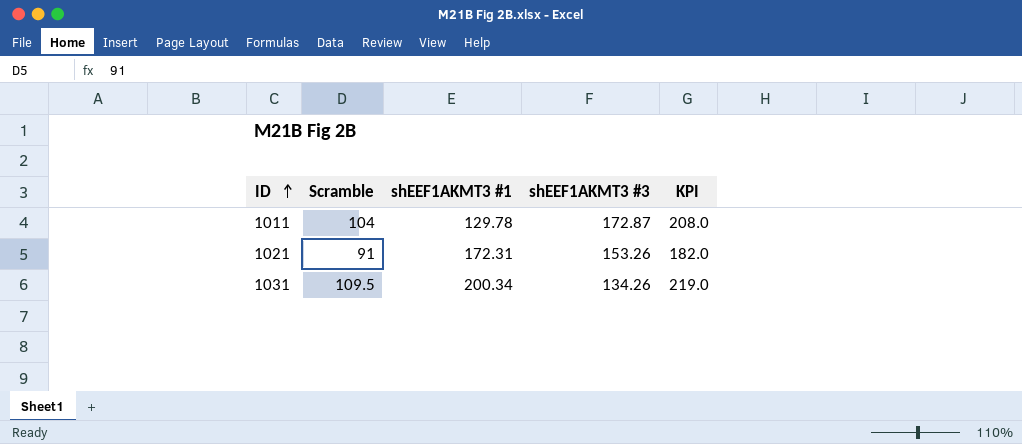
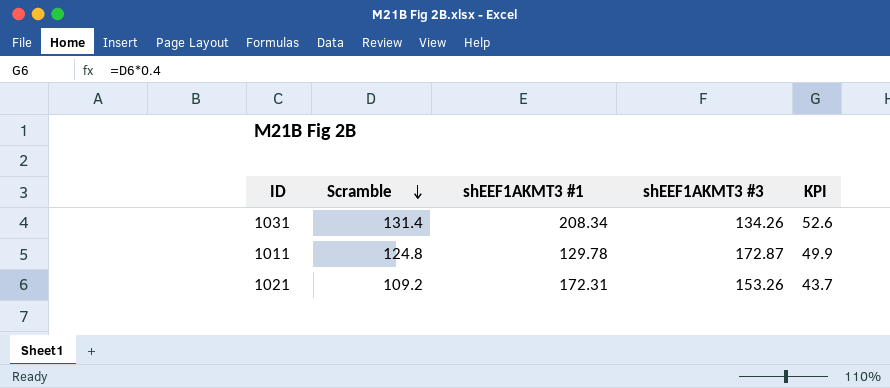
row order: ID ascending -> Scramble descending
column KPI | formula: [Scramble] * 2 -> [Scramble] * 0.4
1031 | Scramble: 109.5 -> 131.4
1031 | shEEF1AKMT3 #1: 200.34 -> 208.34
1011 | Scramble: 104 -> 124.8
1021 | Scramble: 91 -> 109.2

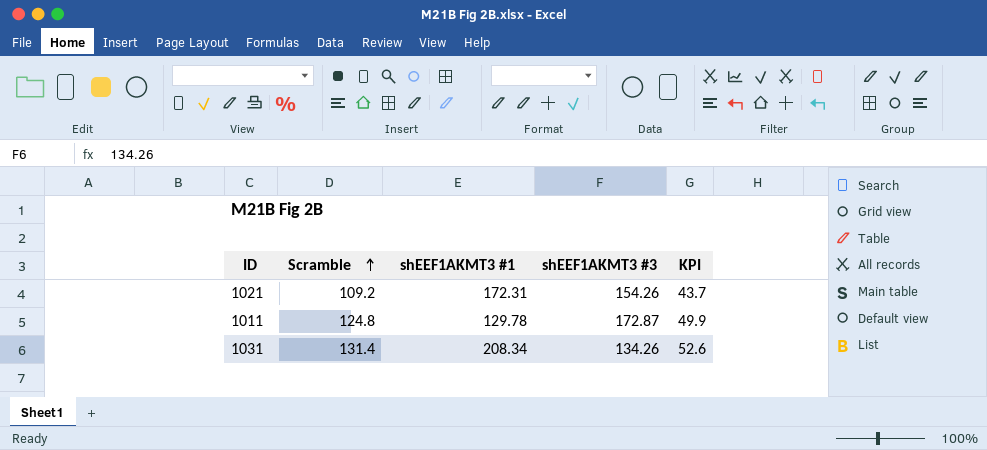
row order: Scramble descending -> Scramble ascending
1021 | shEEF1AKMT3 #3: 153.26 -> 154.26

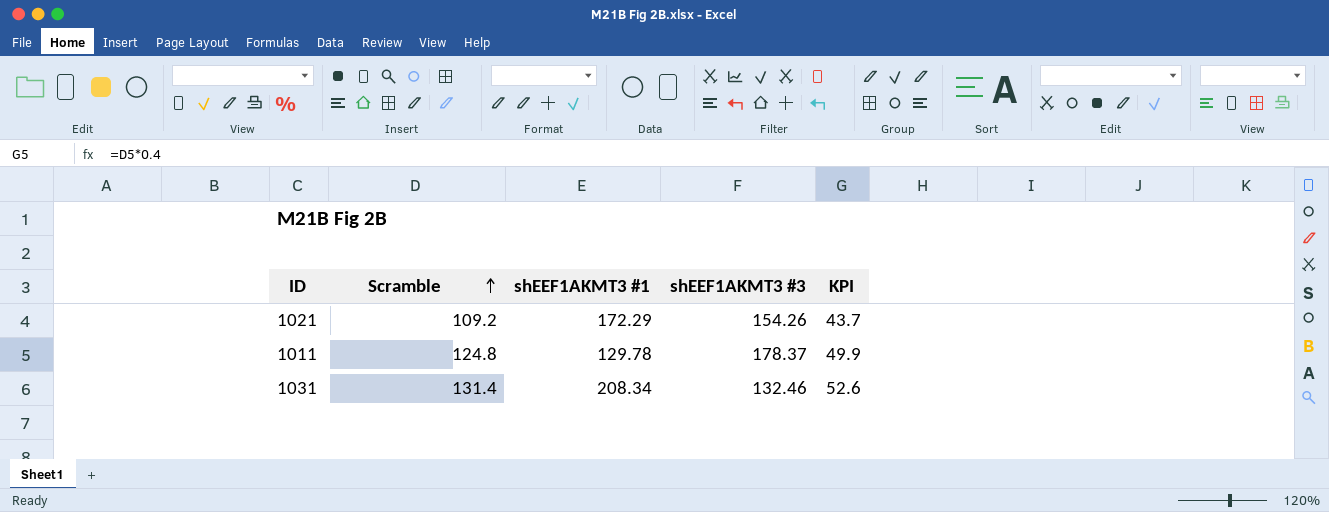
1021 | shEEF1AKMT3 #1: 172.31 -> 172.29
1011 | shEEF1AKMT3 #3: 172.87 -> 178.37
1031 | shEEF1AKMT3 #3: 134.26 -> 132.46

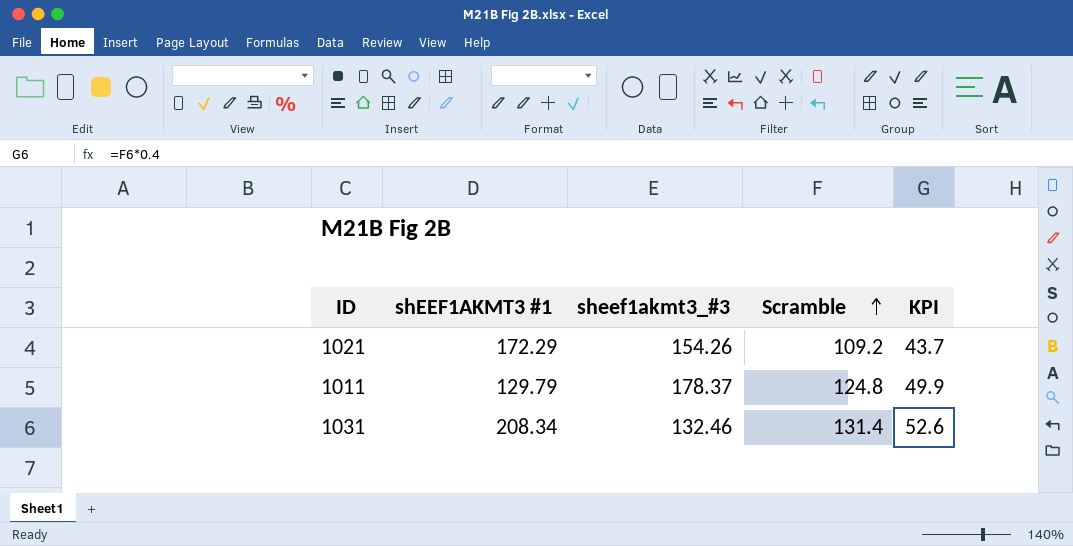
column name: shEEF1AKMT3 #3 -> sheef1akmt3_#3
column Scramble | position: 2 -> 4
1011 | shEEF1AKMT3 #1: 129.78 -> 129.79

